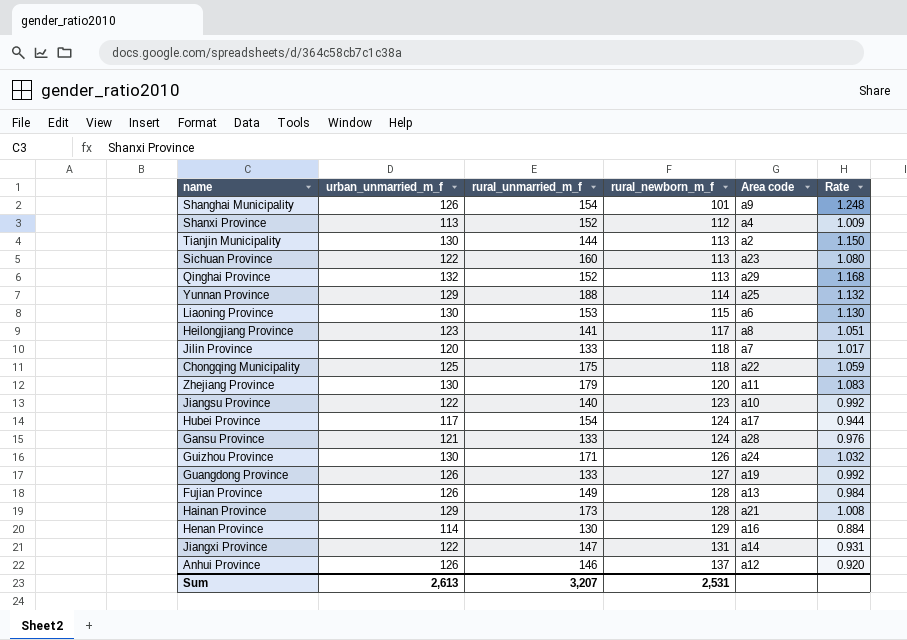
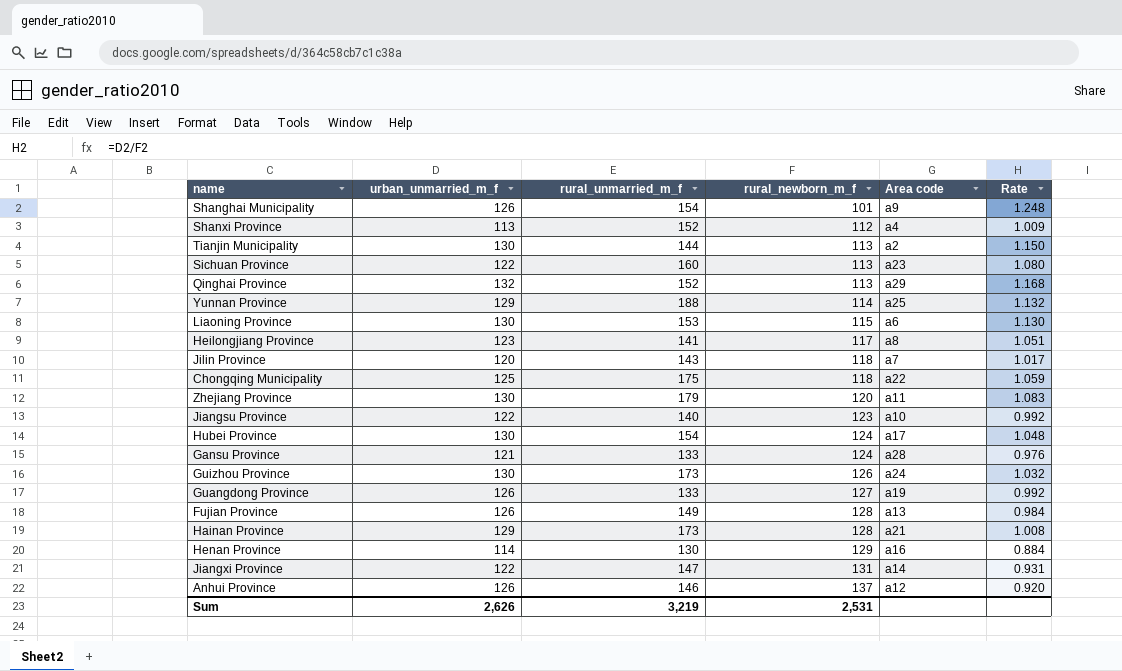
Jilin Province | rural_unmarried_m_f: 133 -> 143
Hubei Province | urban_unmarried_m_f: 117 -> 130
Hubei Province | Rate: 0.944 -> 1.048
Guizhou Province | rural_unmarried_m_f: 171 -> 173
Sum | urban_unmarried_m_f: 2,613 -> 2,626
Sum | rural_unmarried_m_f: 3,207 -> 3,219

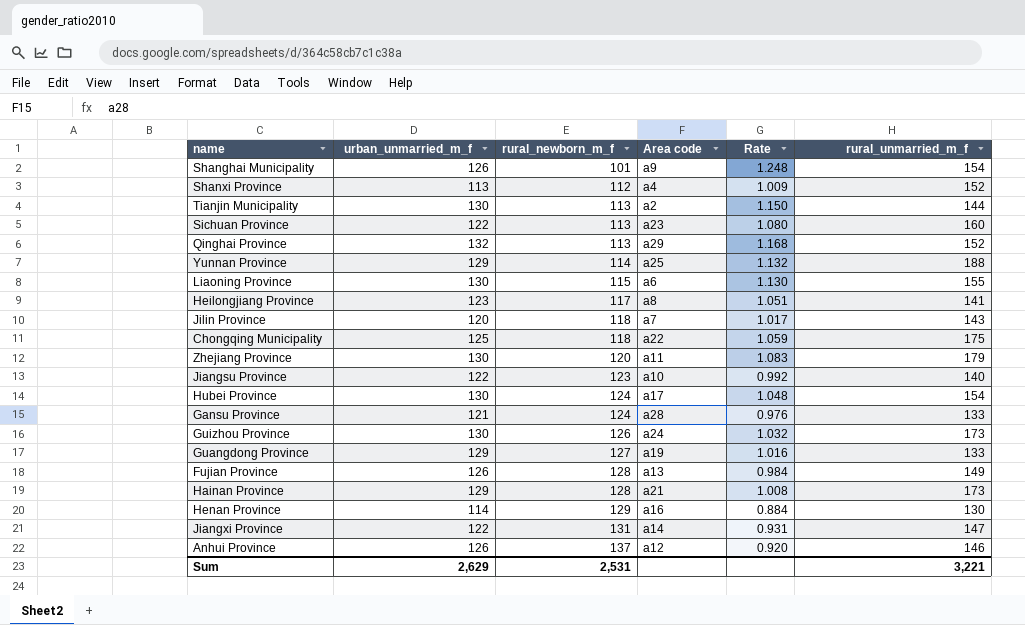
column rural_unmarried_m_f | position: 3 -> 6
Liaoning Province | rural_unmarried_m_f: 153 -> 155
Guangdong Province | urban_unmarried_m_f: 126 -> 129
Guangdong Province | Rate: 0.992 -> 1.016
Sum | urban_unmarried_m_f: 2,626 -> 2,629
Sum | rural_unmarried_m_f: 3,219 -> 3,221

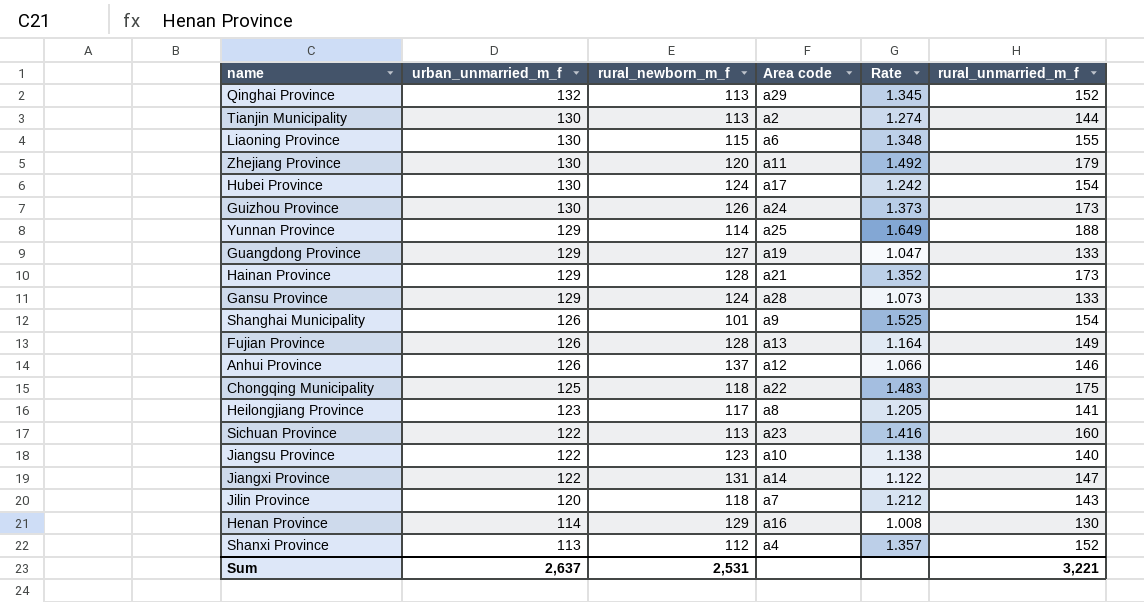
row order: rural_newborn_m_f ascending -> urban_unmarried_m_f descending
column Rate | formula: [urban_unmarried_m_f] / [rural_newborn_m_f] -> [rural_unmarried_m_f] / [rural_newborn_m_f]
Gansu Province | urban_unmarried_m_f: 121 -> 129
Sum | urban_unmarried_m_f: 2,629 -> 2,637

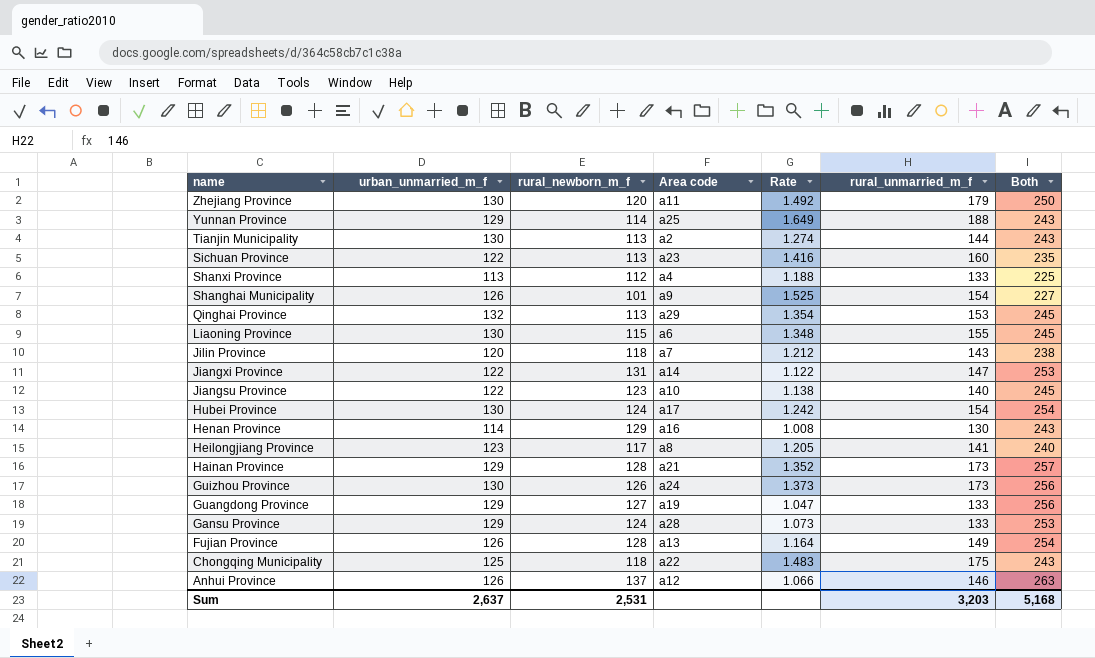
row order: urban_unmarried_m_f descending -> name descending
column Both | formula: none -> [urban_unmarried_m_f] + [rural_newborn_m_f]
Shanxi Province | Rate: 1.357 -> 1.188
Shanxi Province | rural_unmarried_m_f: 152 -> 133
Qinghai Province | Rate: 1.345 -> 1.354
Qinghai Province | rural_unmarried_m_f: 152 -> 153
Sum | rural_unmarried_m_f: 3,221 -> 3,203

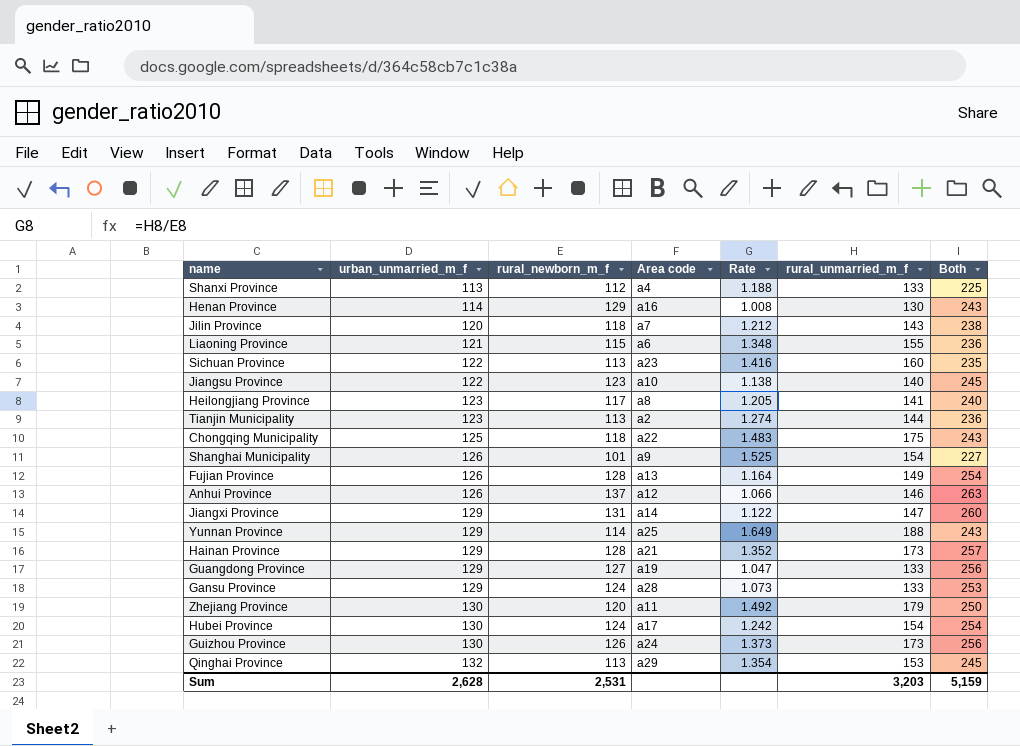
row order: name descending -> urban_unmarried_m_f ascending
Liaoning Province | urban_unmarried_m_f: 130 -> 121
Liaoning Province | Both: 245 -> 236
Tianjin Municipality | urban_unmarried_m_f: 130 -> 123
Tianjin Municipality | Both: 243 -> 236
Jiangxi Province | urban_unmarried_m_f: 122 -> 129
Jiangxi Province | Both: 253 -> 260
Sum | urban_unmarried_m_f: 2,637 -> 2,628
Sum | Both: 5,168 -> 5,159

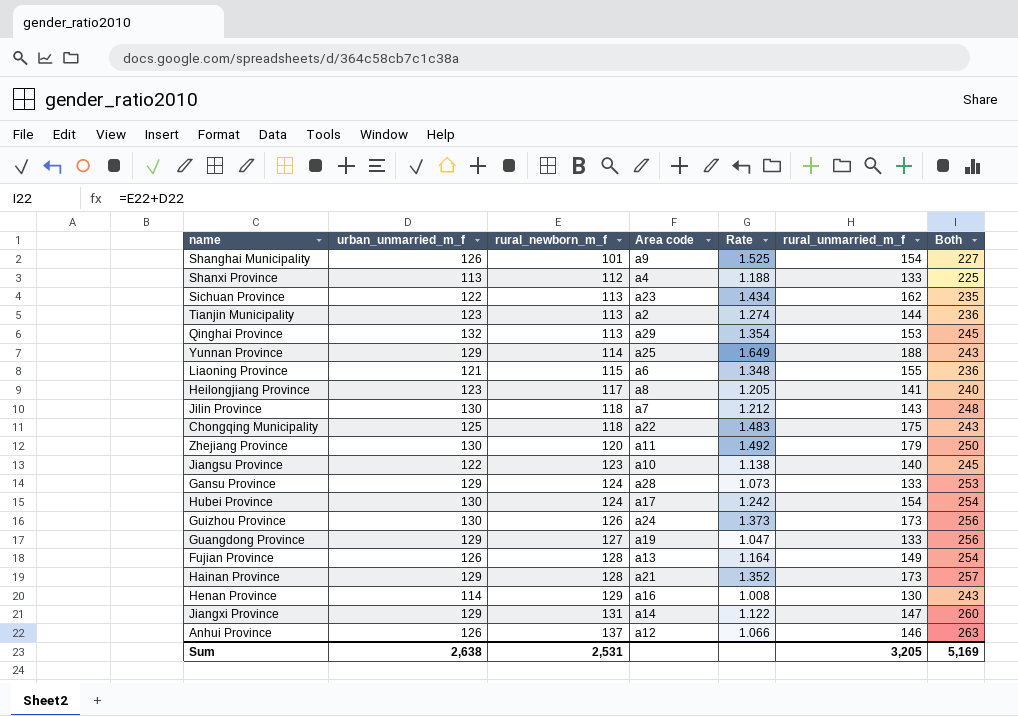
row order: urban_unmarried_m_f ascending -> rural_newborn_m_f ascending
Sichuan Province | Rate: 1.416 -> 1.434
Sichuan Province | rural_unmarried_m_f: 160 -> 162
Jilin Province | urban_unmarried_m_f: 120 -> 130
Jilin Province | Both: 238 -> 248
Sum | urban_unmarried_m_f: 2,628 -> 2,638
Sum | rural_unmarried_m_f: 3,203 -> 3,205
Sum | Both: 5,159 -> 5,169

